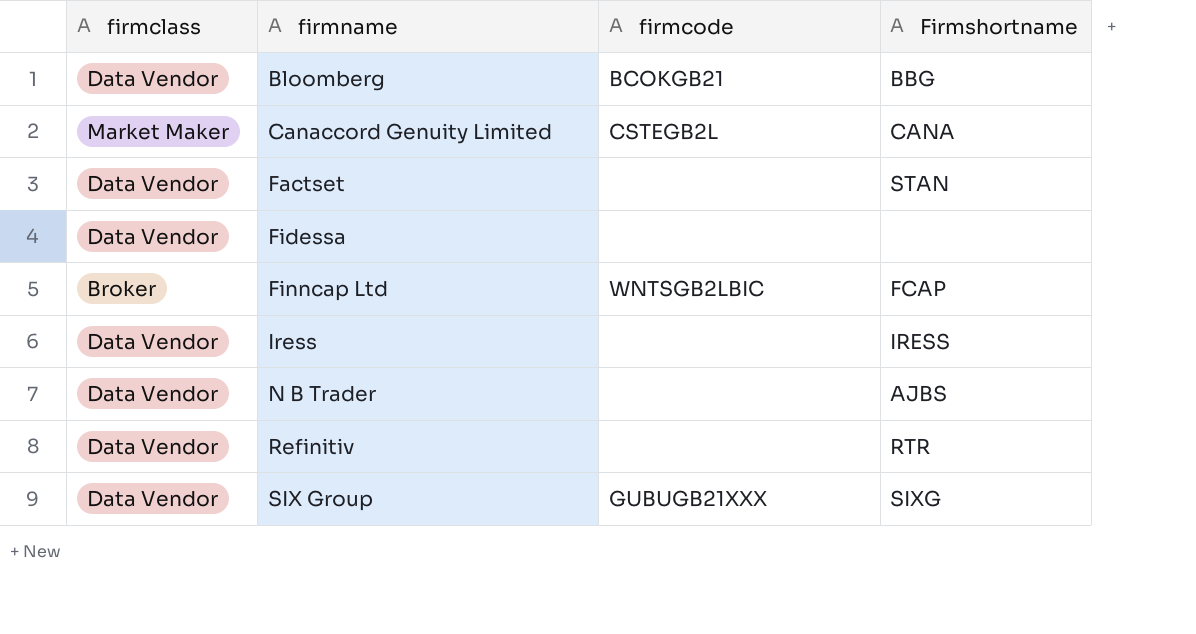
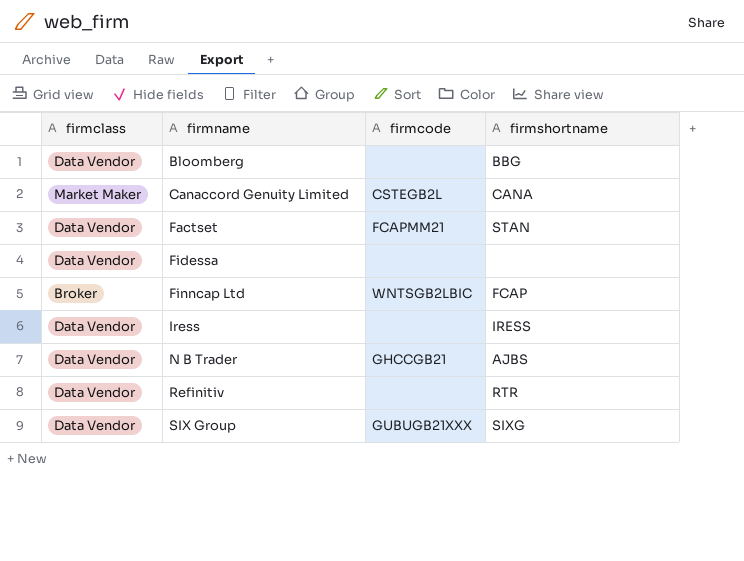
column name: Firmshortname -> firmshortname
Bloomberg | firmcode: BCOKGB21 -> none
Factset | firmcode: none -> FCAPMM21
N B Trader | firmcode: none -> GHCCGB21

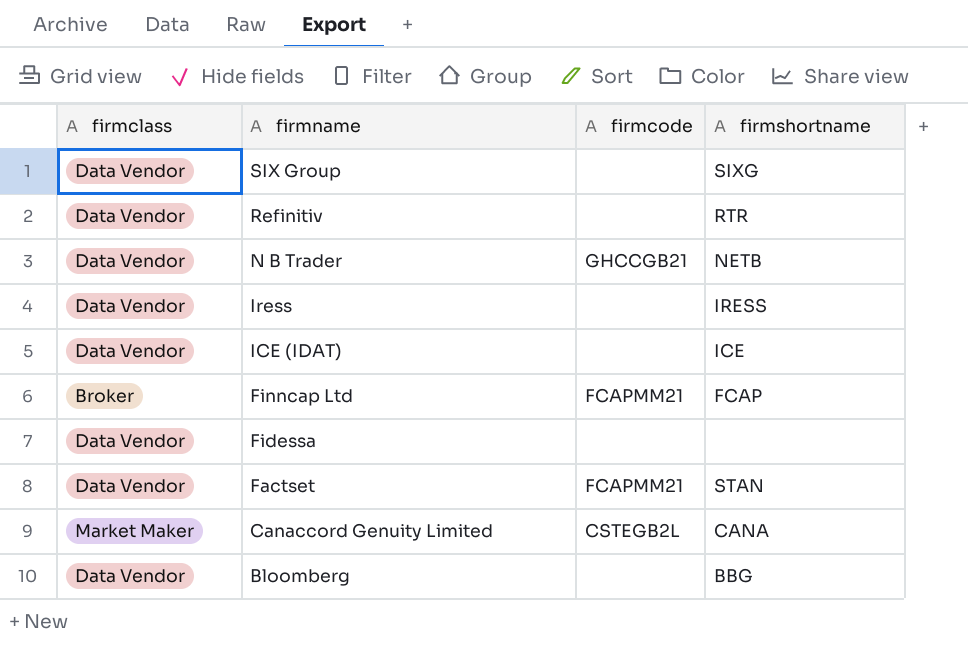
row order: firmname ascending -> firmname descending
SIX Group | firmcode: GUBUGB21XXX -> none
N B Trader | firmshortname: AJBS -> NETB
row ICE (IDAT): none -> Data Vendor | none | ICE
Finncap Ltd | firmcode: WNTSGB2LBIC -> FCAPMM21

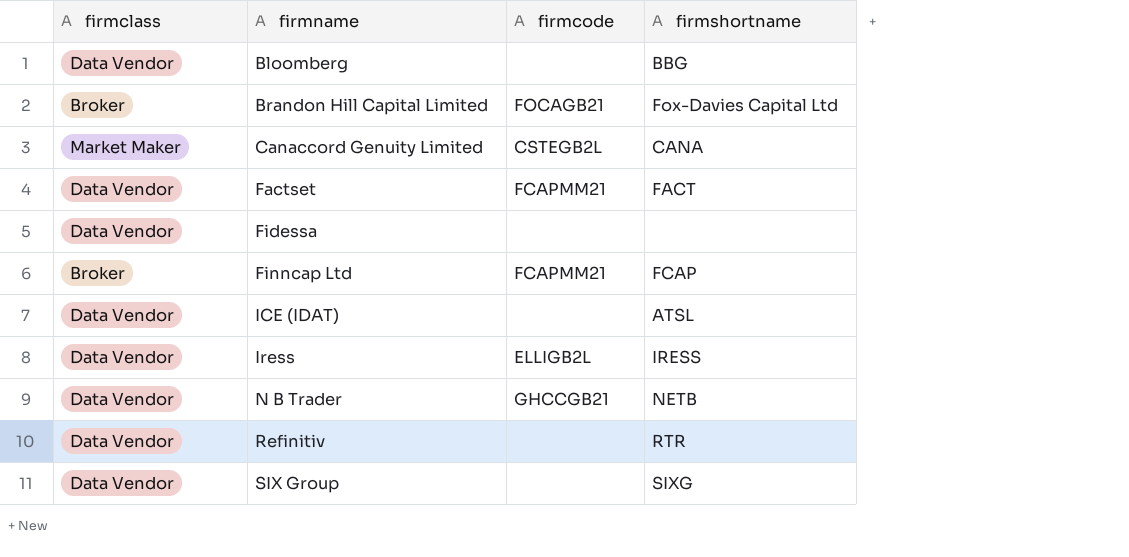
row order: firmname descending -> firmname ascending
row Brandon Hill Capital Limited: none -> Broker | FOCAGB21 | Fox-Davies Capital Ltd
Factset | firmshortname: STAN -> FACT
ICE (IDAT) | firmshortname: ICE -> ATSL
Iress | firmcode: none -> ELLIGB2L

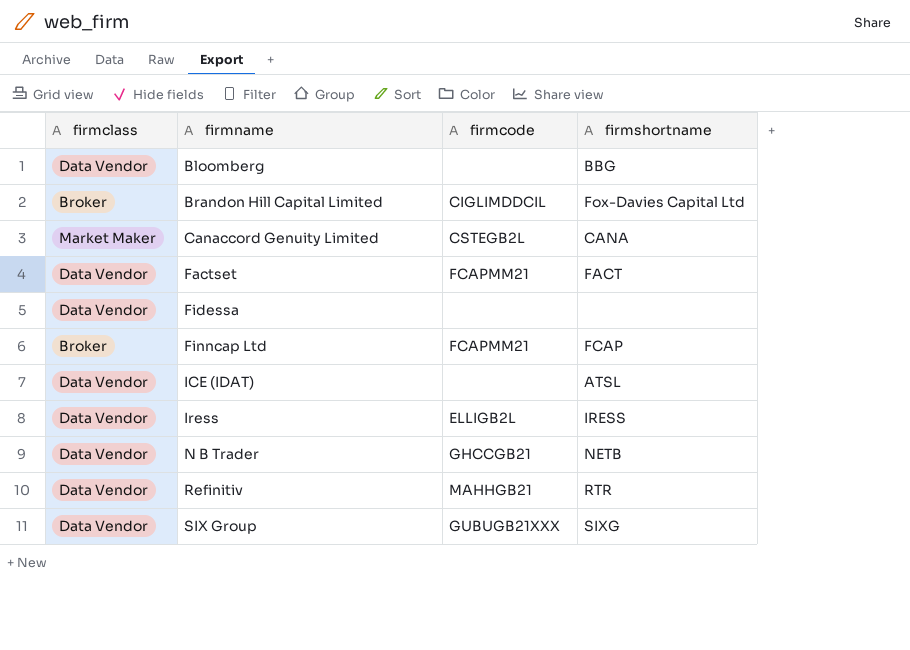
Brandon Hill Capital Limited | firmcode: FOCAGB21 -> CIGLIMDDCIL
Refinitiv | firmcode: none -> MAHHGB21
SIX Group | firmcode: none -> GUBUGB21XXX

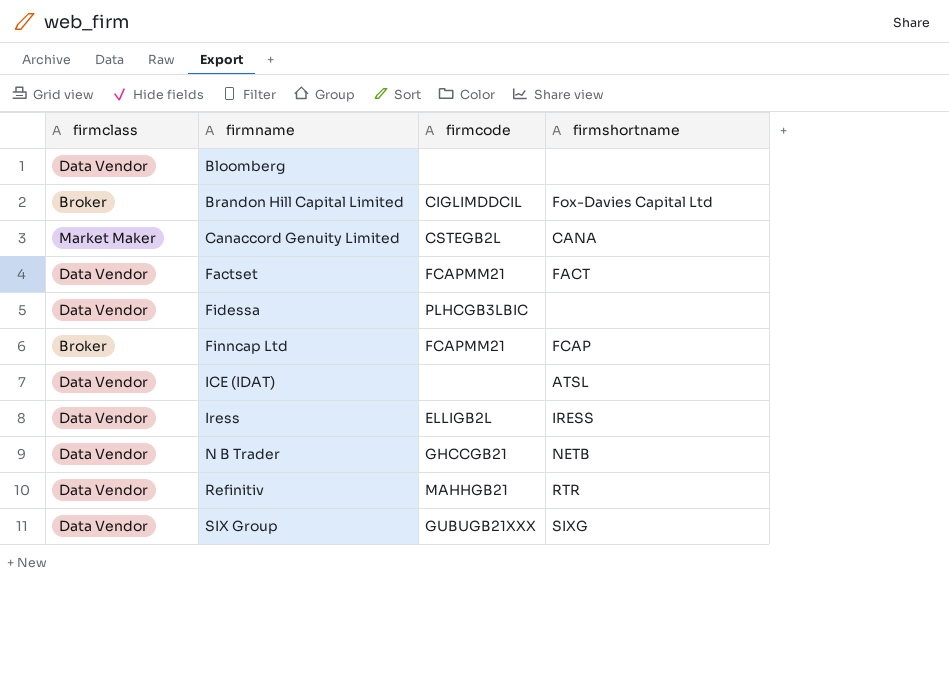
Bloomberg | firmshortname: BBG -> none
Fidessa | firmcode: none -> PLHCGB3LBIC

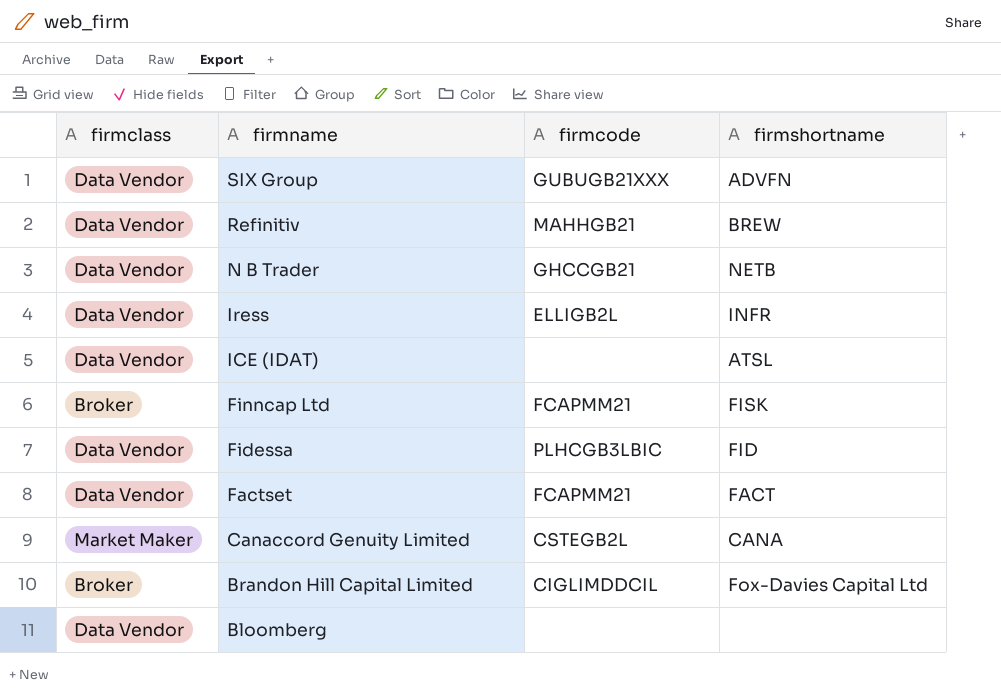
row order: firmname ascending -> firmname descending
SIX Group | firmshortname: SIXG -> ADVFN
Refinitiv | firmshortname: RTR -> BREW
Iress | firmshortname: IRESS -> INFR
Finncap Ltd | firmshortname: FCAP -> FISK
Fidessa | firmshortname: none -> FID

